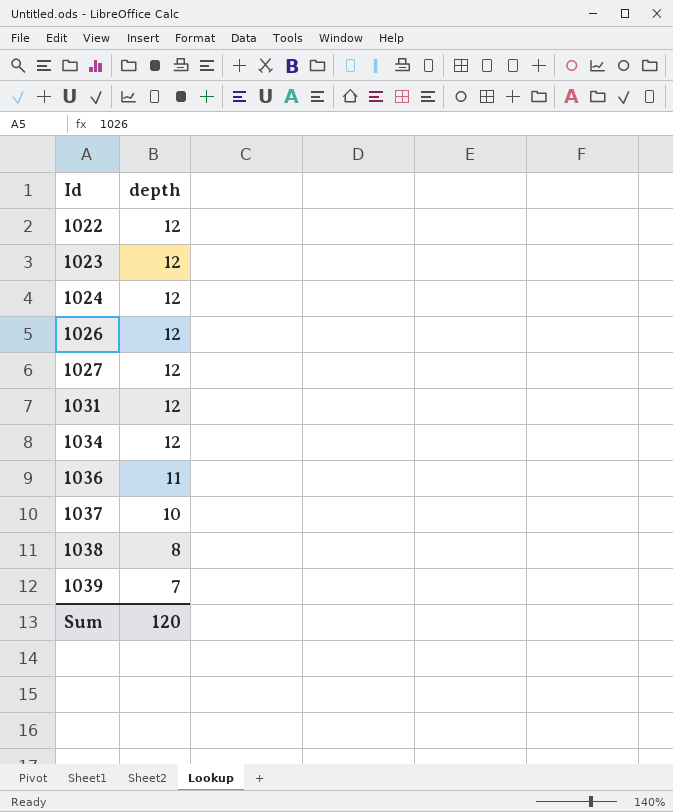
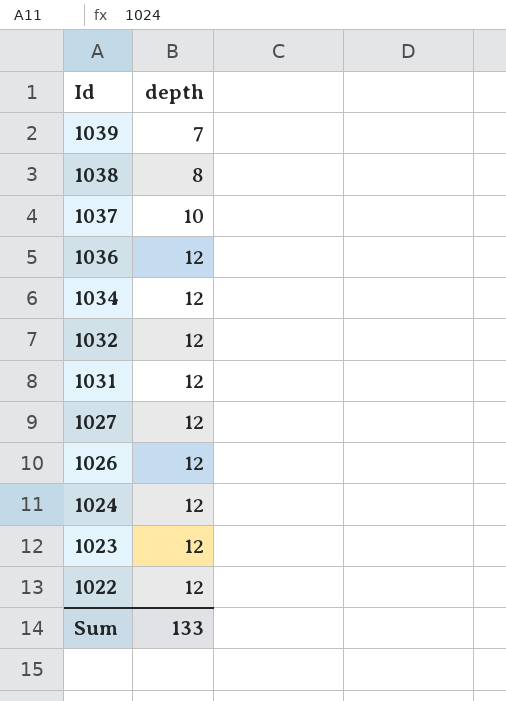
row order: Id ascending -> Id descending
1036 | depth: 11 -> 12
row 1032: none -> 12
Sum | depth: 120 -> 133

